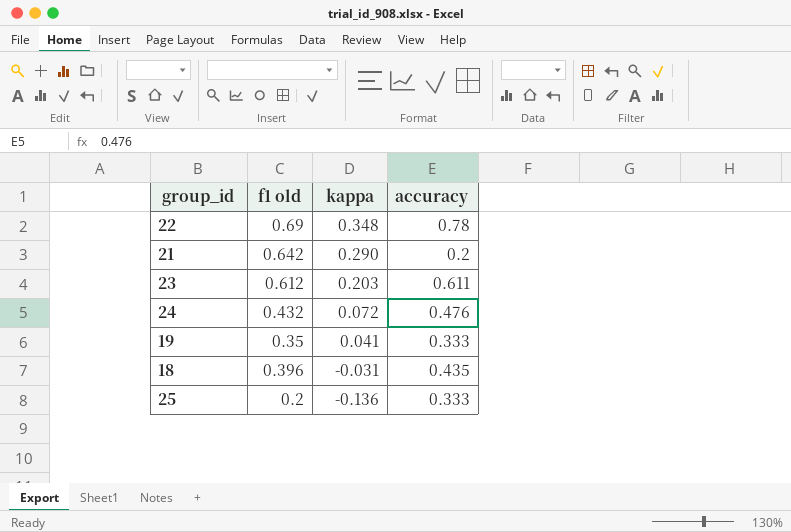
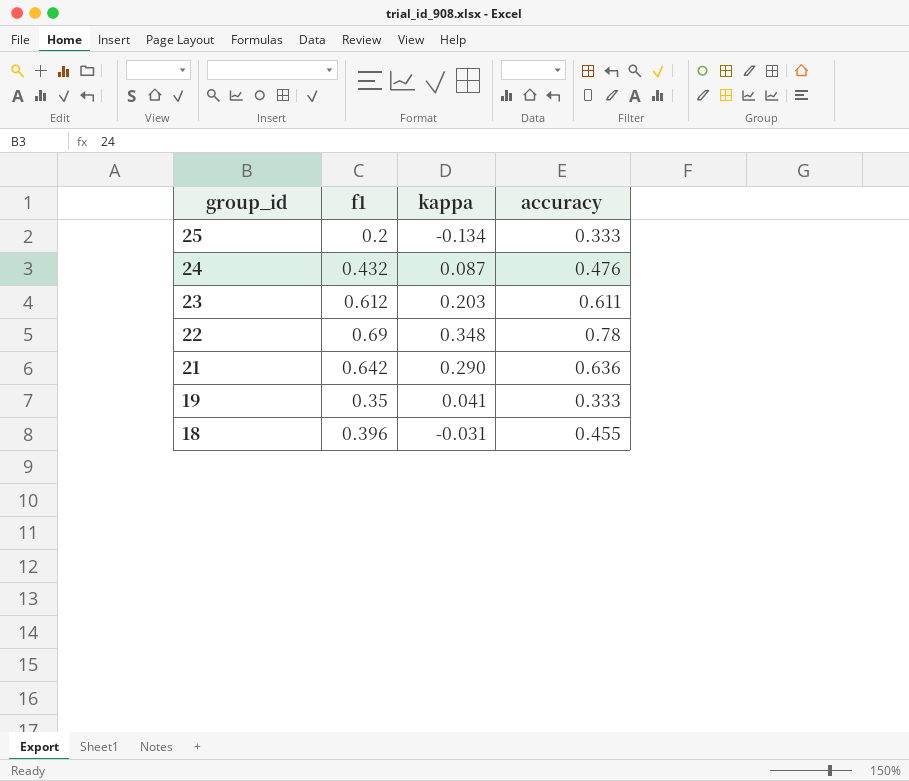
row order: kappa descending -> group_id descending
column name: f1 old -> f1
25 | kappa: -0.136 -> -0.134
24 | kappa: 0.072 -> 0.087
21 | accuracy: 0.2 -> 0.636
18 | accuracy: 0.435 -> 0.455

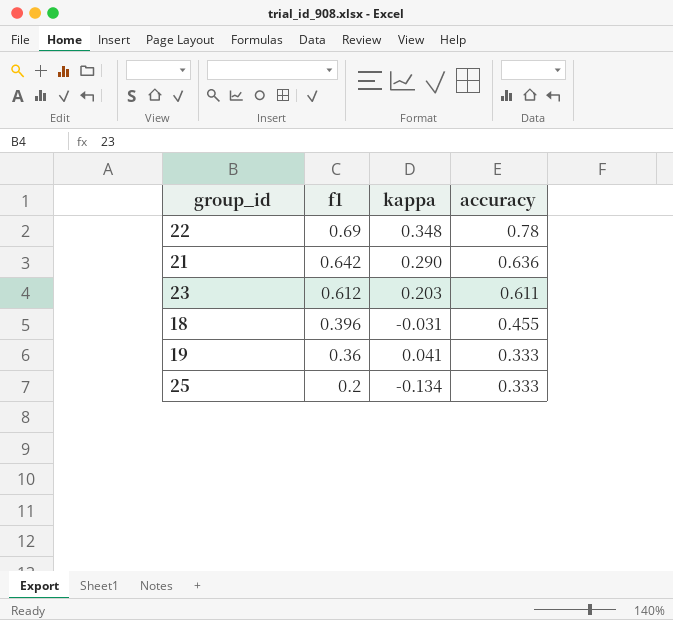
row order: group_id descending -> f1 descending
row 24: 0.432 | 0.087 | 0.476 -> none
19 | f1: 0.35 -> 0.36

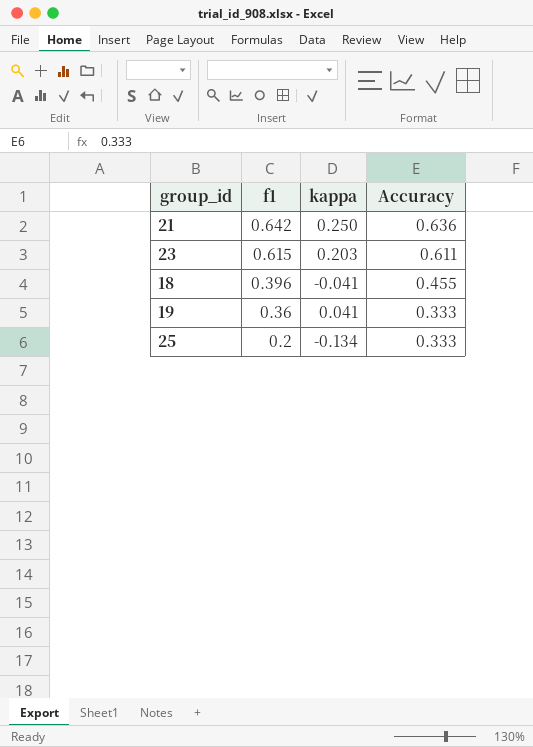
column name: accuracy -> Accuracy
row 22: 0.69 | 0.348 | 0.78 -> none
21 | kappa: 0.290 -> 0.250
23 | f1: 0.612 -> 0.615
18 | kappa: -0.031 -> -0.041

